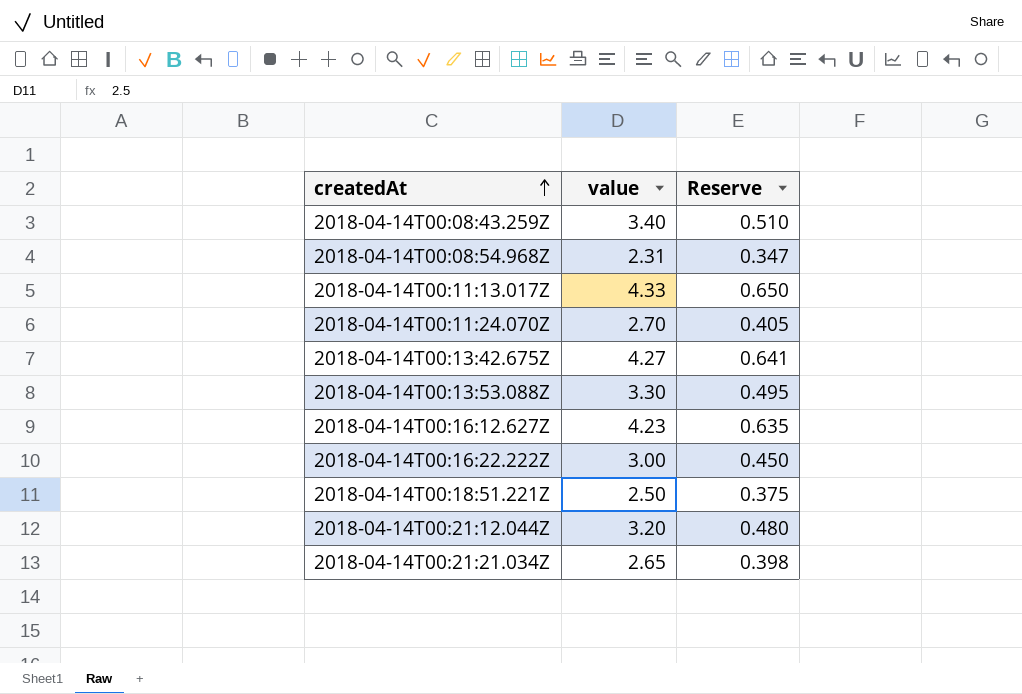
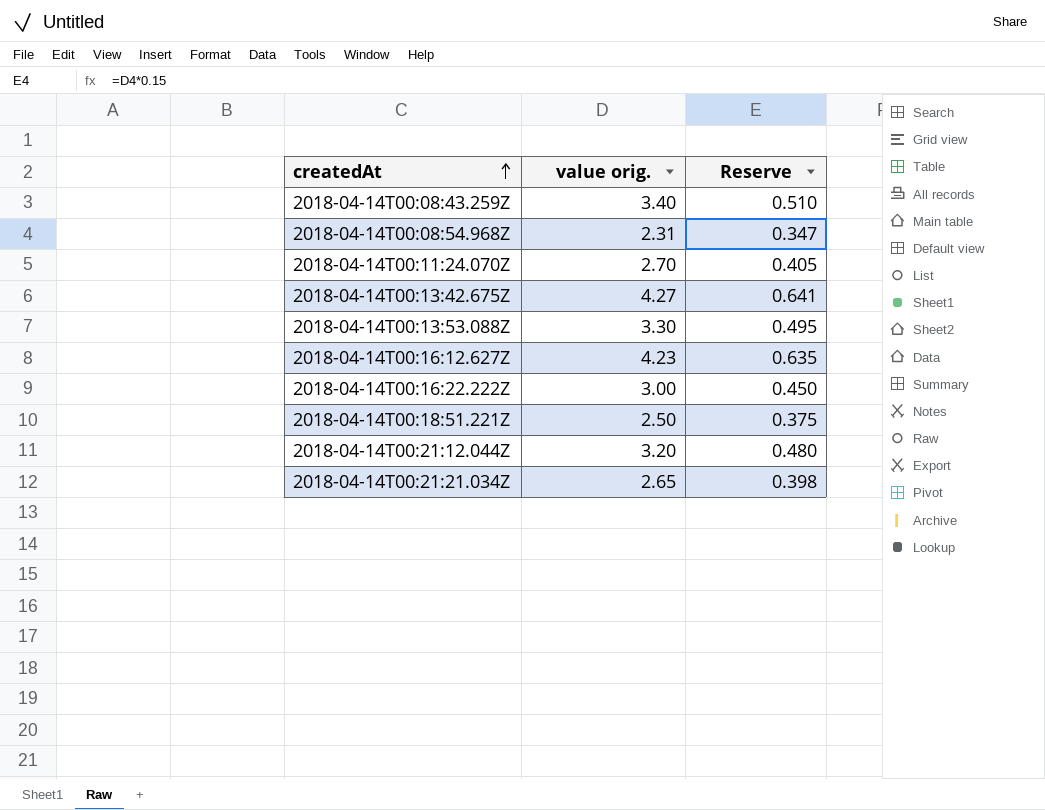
column name: value -> value orig.
row 2018-04-14T00:11:13.017Z: 4.33 | 0.650 -> none

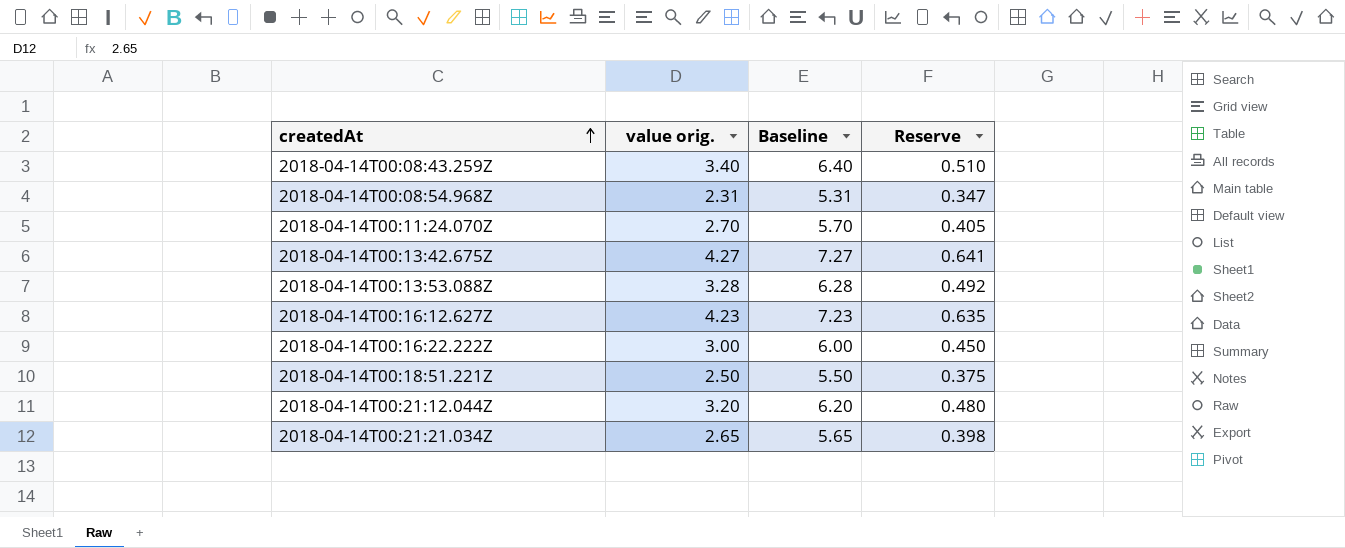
column Baseline | formula: none -> [value orig.] + 3
2018-04-14T00:13:53.088Z | value orig.: 3.30 -> 3.28
2018-04-14T00:13:53.088Z | Reserve: 0.495 -> 0.492

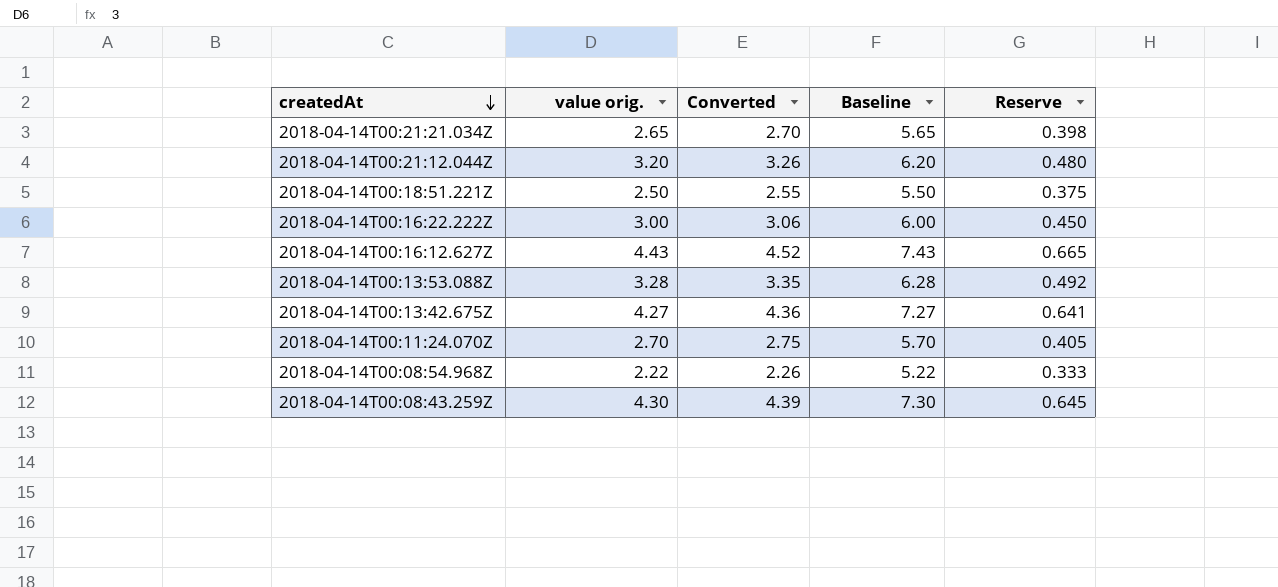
row order: createdAt ascending -> createdAt descending
column Converted | formula: none -> [value orig.] * 1.02
2018-04-14T00:16:12.627Z | value orig.: 4.23 -> 4.43
2018-04-14T00:16:12.627Z | Baseline: 7.23 -> 7.43
2018-04-14T00:16:12.627Z | Reserve: 0.635 -> 0.665
2018-04-14T00:08:54.968Z | value orig.: 2.31 -> 2.22
2018-04-14T00:08:54.968Z | Baseline: 5.31 -> 5.22
2018-04-14T00:08:54.968Z | Reserve: 0.347 -> 0.333
2018-04-14T00:08:43.259Z | value orig.: 3.40 -> 4.30
2018-04-14T00:08:43.259Z | Baseline: 6.40 -> 7.30
2018-04-14T00:08:43.259Z | Reserve: 0.510 -> 0.645

